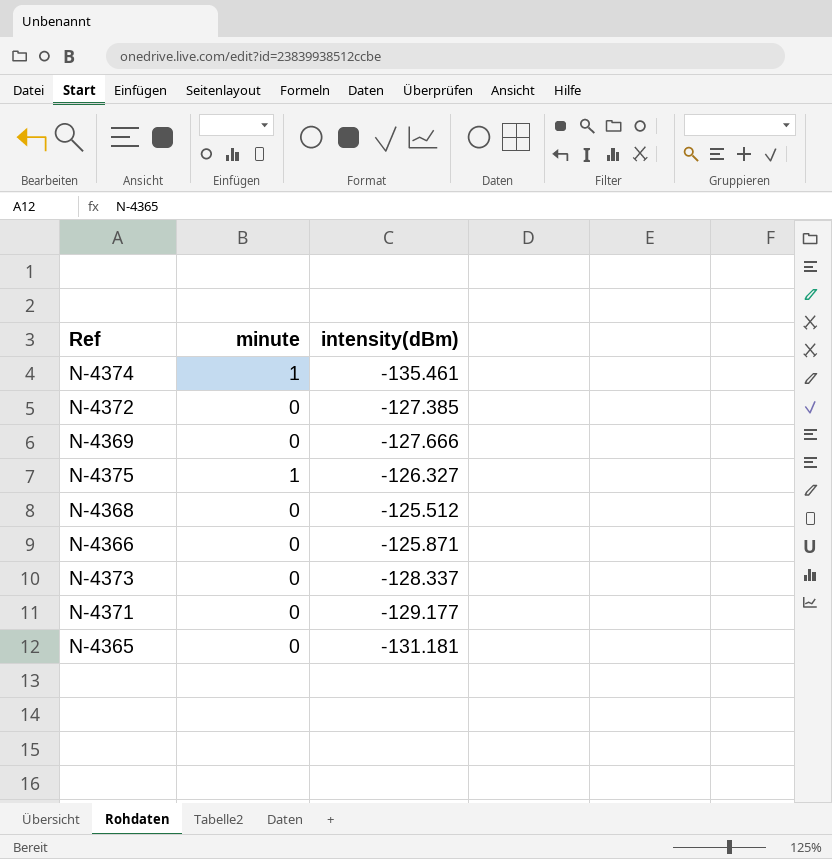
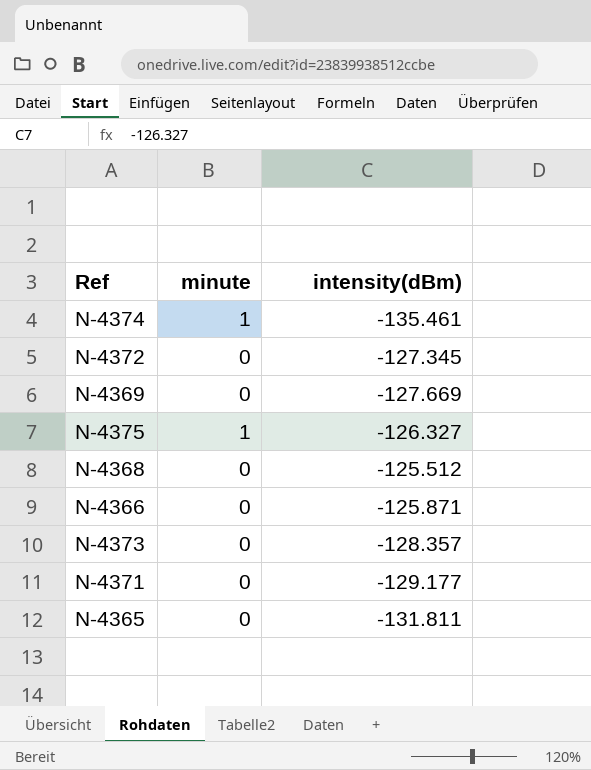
N-4372 | intensity(dBm): -127.385 -> -127.345
N-4369 | intensity(dBm): -127.666 -> -127.669
N-4373 | intensity(dBm): -128.337 -> -128.357
N-4365 | intensity(dBm): -131.181 -> -131.811

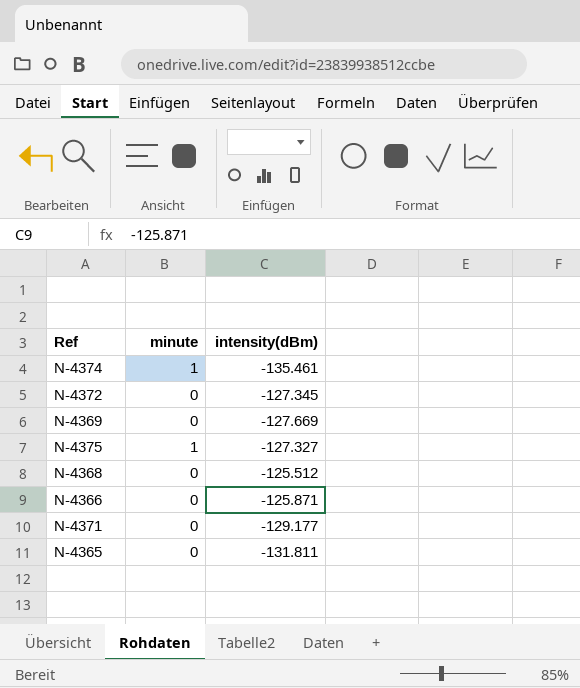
row N-4373: 0 | -128.357 -> none
N-4375 | intensity(dBm): -126.327 -> -127.327

